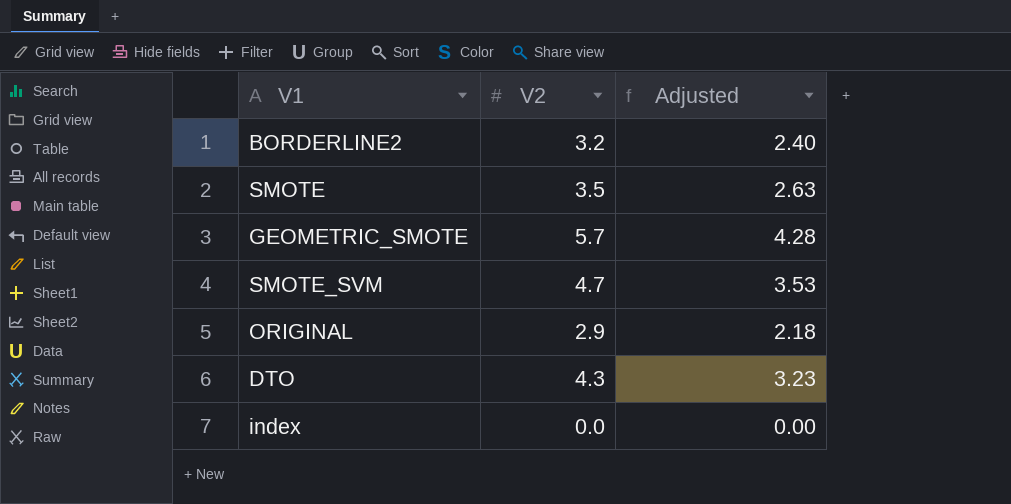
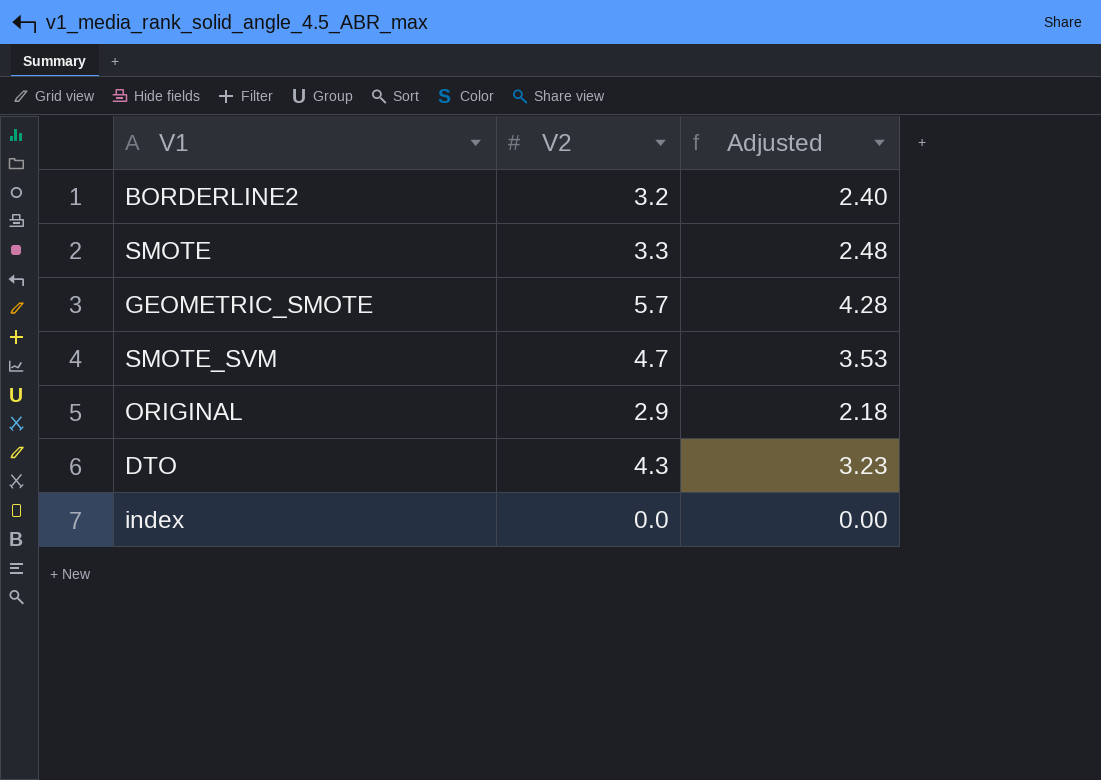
SMOTE | V2: 3.5 -> 3.3
SMOTE | Adjusted: 2.63 -> 2.48

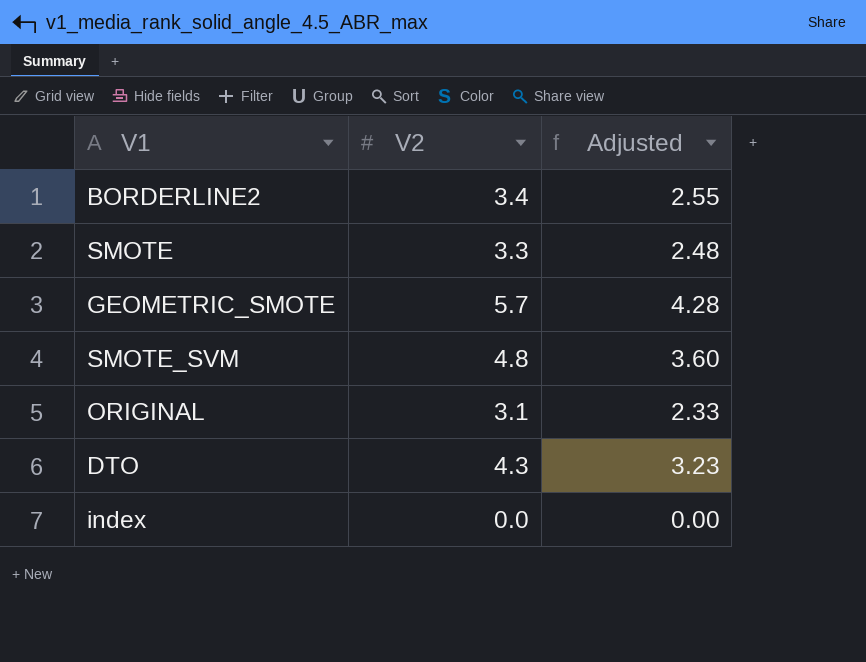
BORDERLINE2 | V2: 3.2 -> 3.4
BORDERLINE2 | Adjusted: 2.40 -> 2.55
SMOTE_SVM | V2: 4.7 -> 4.8
SMOTE_SVM | Adjusted: 3.53 -> 3.60
ORIGINAL | V2: 2.9 -> 3.1
ORIGINAL | Adjusted: 2.18 -> 2.33

